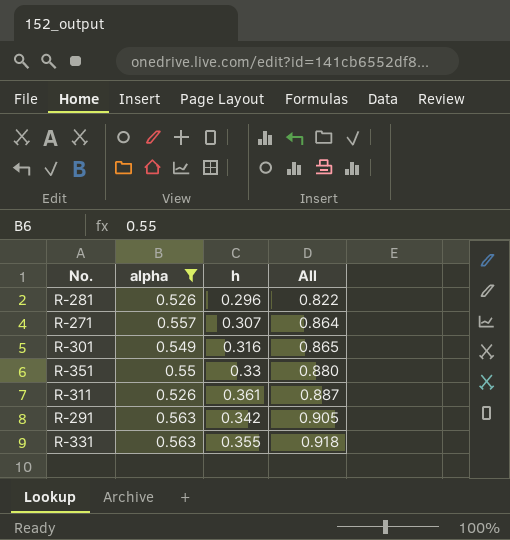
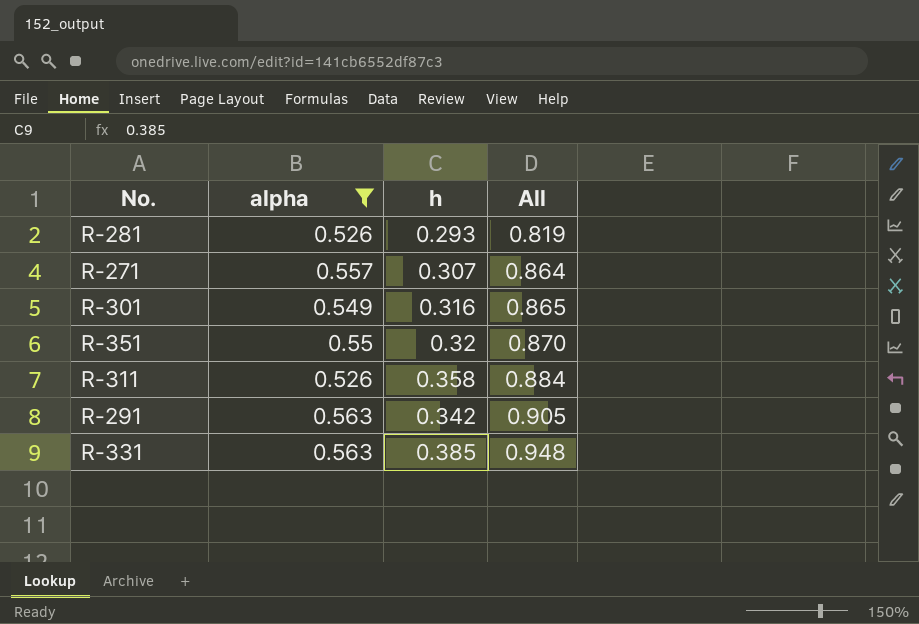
R-281 | h: 0.296 -> 0.293
R-281 | All: 0.822 -> 0.819
R-351 | h: 0.33 -> 0.32
R-351 | All: 0.880 -> 0.870
R-311 | h: 0.361 -> 0.358
R-311 | All: 0.887 -> 0.884
R-331 | h: 0.355 -> 0.385
R-331 | All: 0.918 -> 0.948

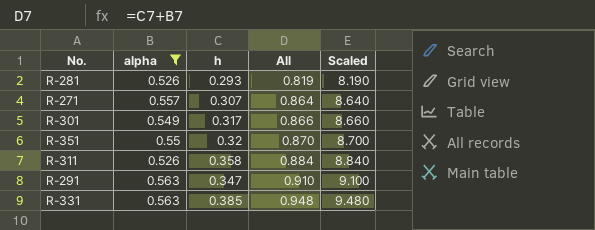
column Scaled | formula: none -> [All] * 10
R-301 | h: 0.316 -> 0.317
R-301 | All: 0.865 -> 0.866
R-291 | h: 0.342 -> 0.347
R-291 | All: 0.905 -> 0.910

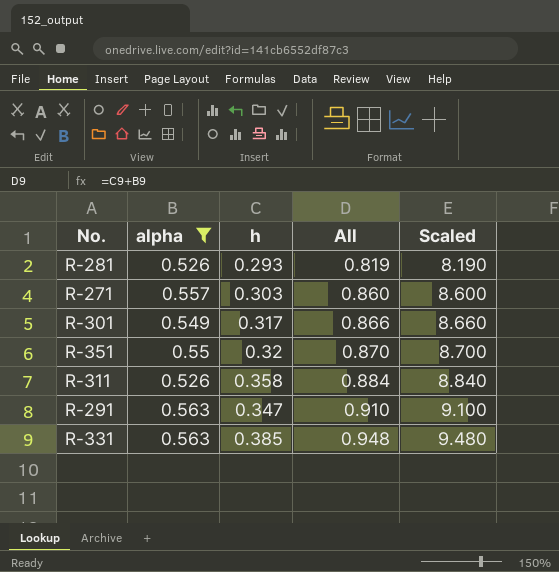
R-271 | h: 0.307 -> 0.303
R-271 | All: 0.864 -> 0.860
R-271 | Scaled: 8.640 -> 8.600

